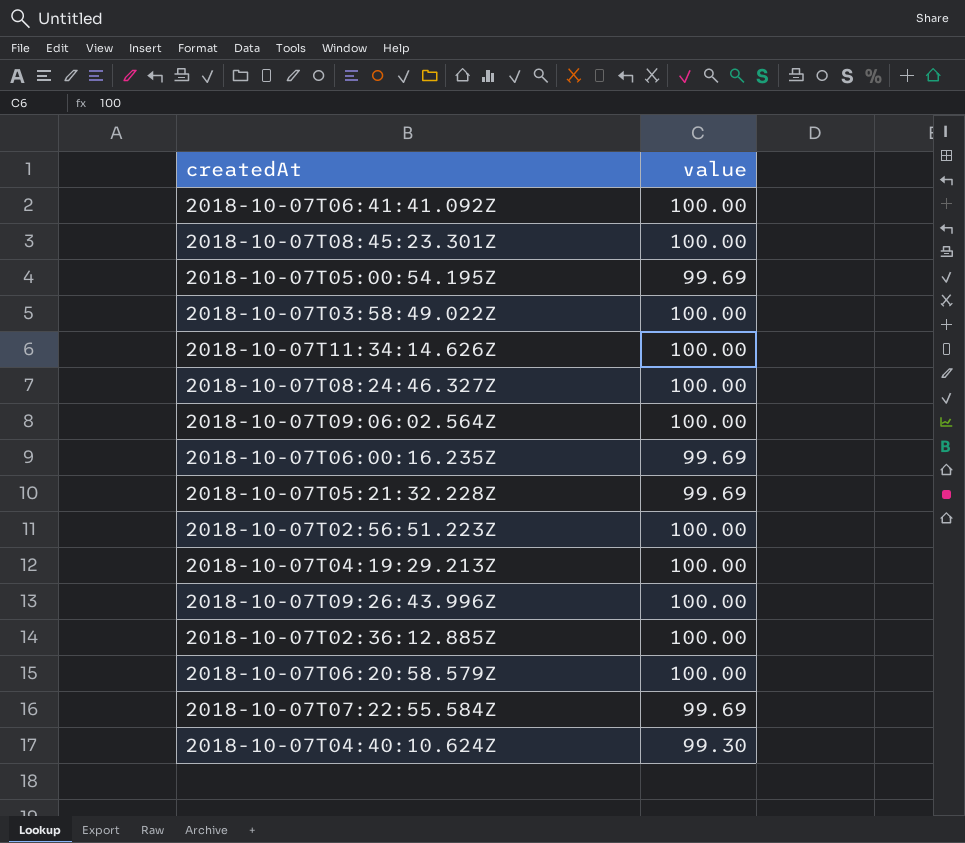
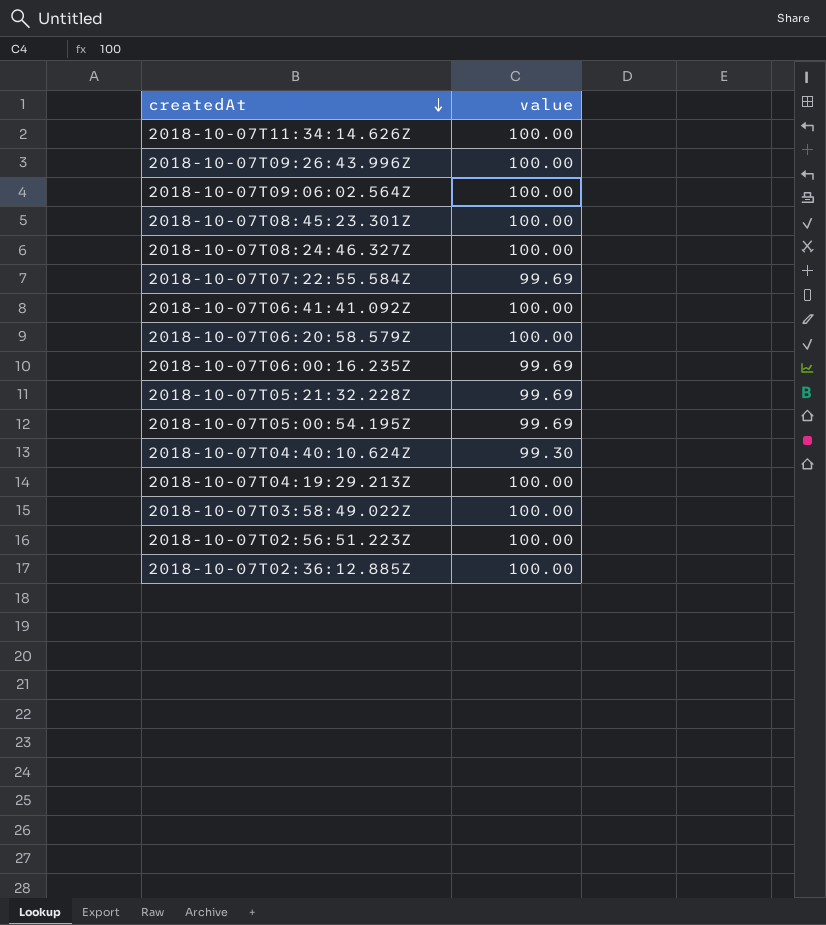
row order: none -> createdAt descending

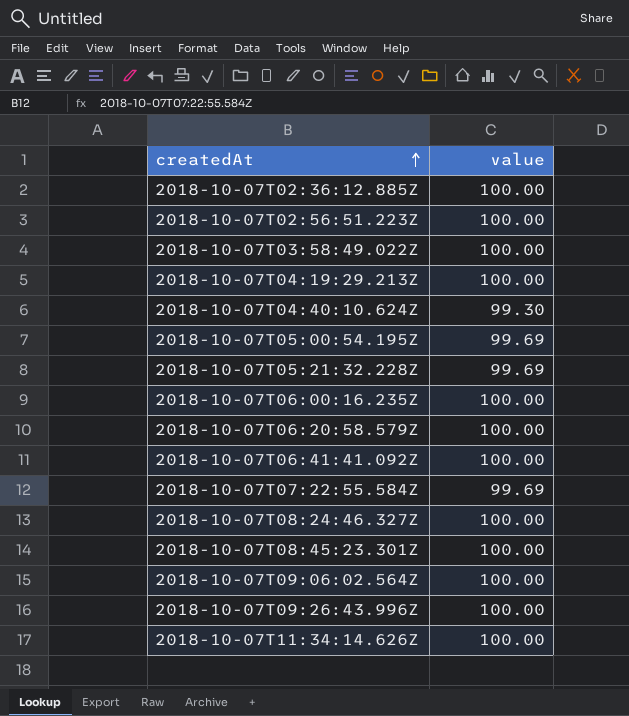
row order: createdAt descending -> createdAt ascending
2018-10-07T06:00:16.235Z | value: 99.69 -> 100.00

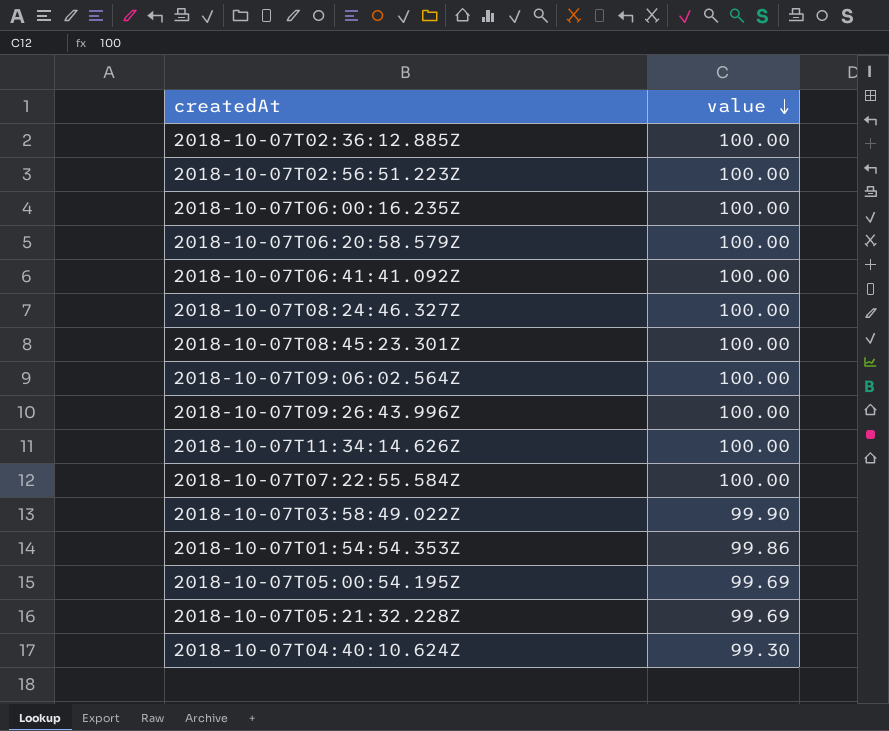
row order: createdAt ascending -> value descending
row 2018-10-07T04:19:29.213Z: 100.00 -> none
2018-10-07T07:22:55.584Z | value: 99.69 -> 100.00
2018-10-07T03:58:49.022Z | value: 100.00 -> 99.90
row 2018-10-07T01:54:54.353Z: none -> 99.86

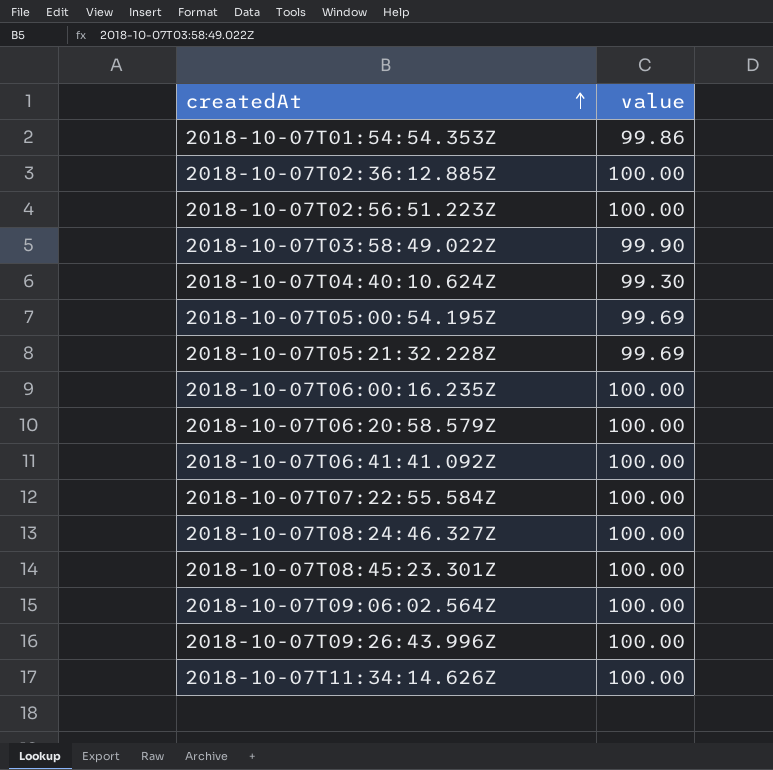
row order: value descending -> createdAt ascending

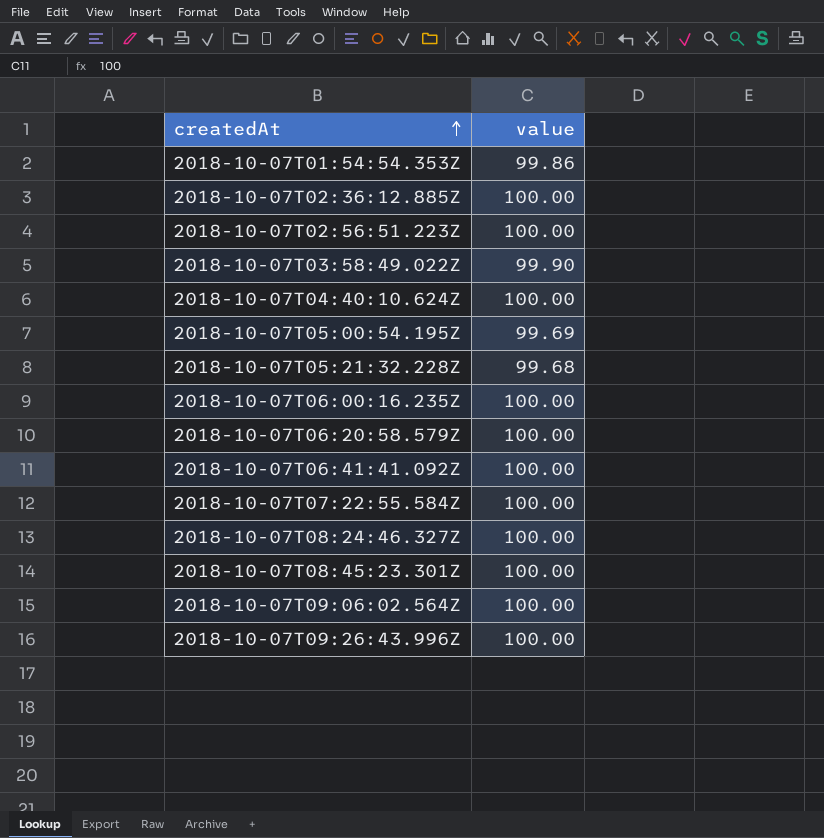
row 2018-10-07T11:34:14.626Z: 100.00 -> none
2018-10-07T04:40:10.624Z | value: 99.30 -> 100.00
2018-10-07T05:21:32.228Z | value: 99.69 -> 99.68

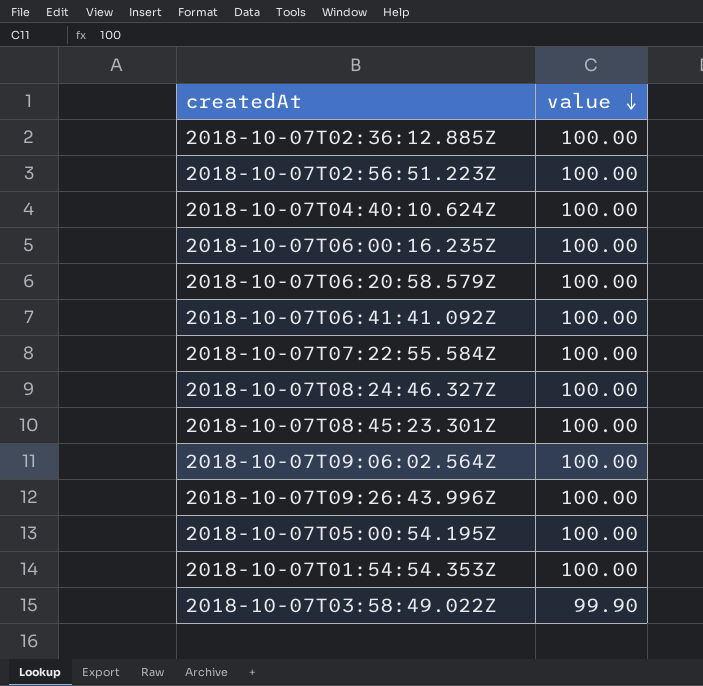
row order: createdAt ascending -> value descending
row 2018-10-07T05:21:32.228Z: 99.68 -> none
2018-10-07T05:00:54.195Z | value: 99.69 -> 100.00
2018-10-07T01:54:54.353Z | value: 99.86 -> 100.00

